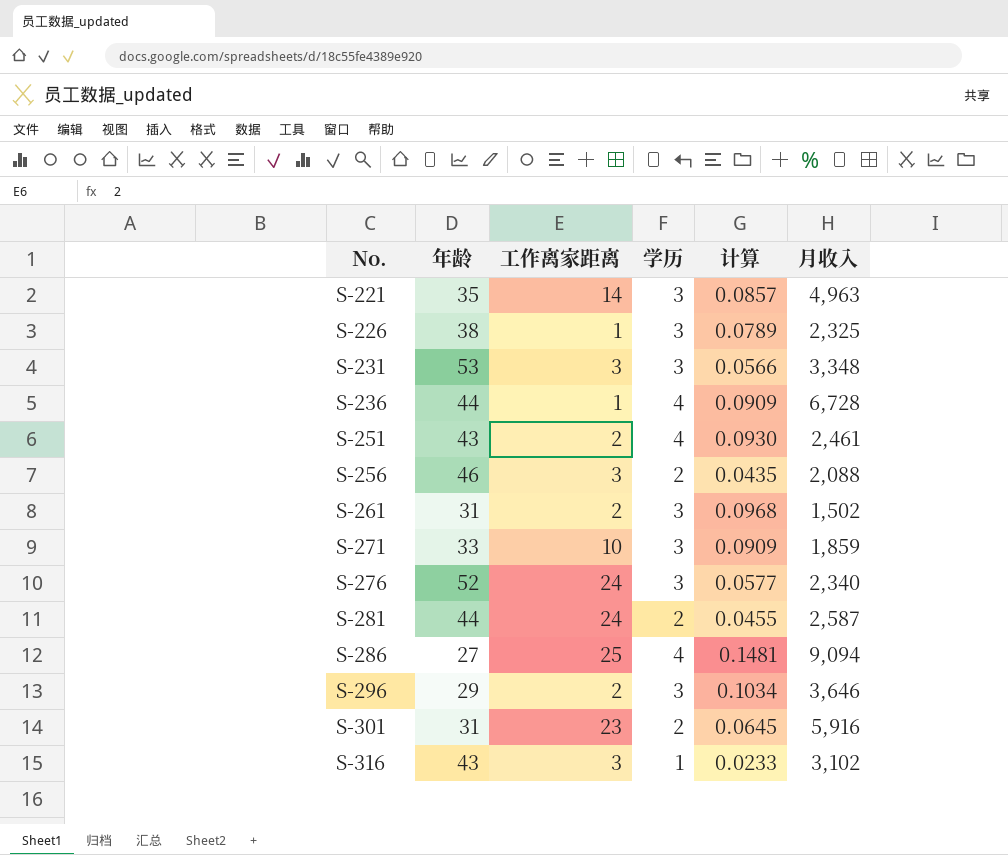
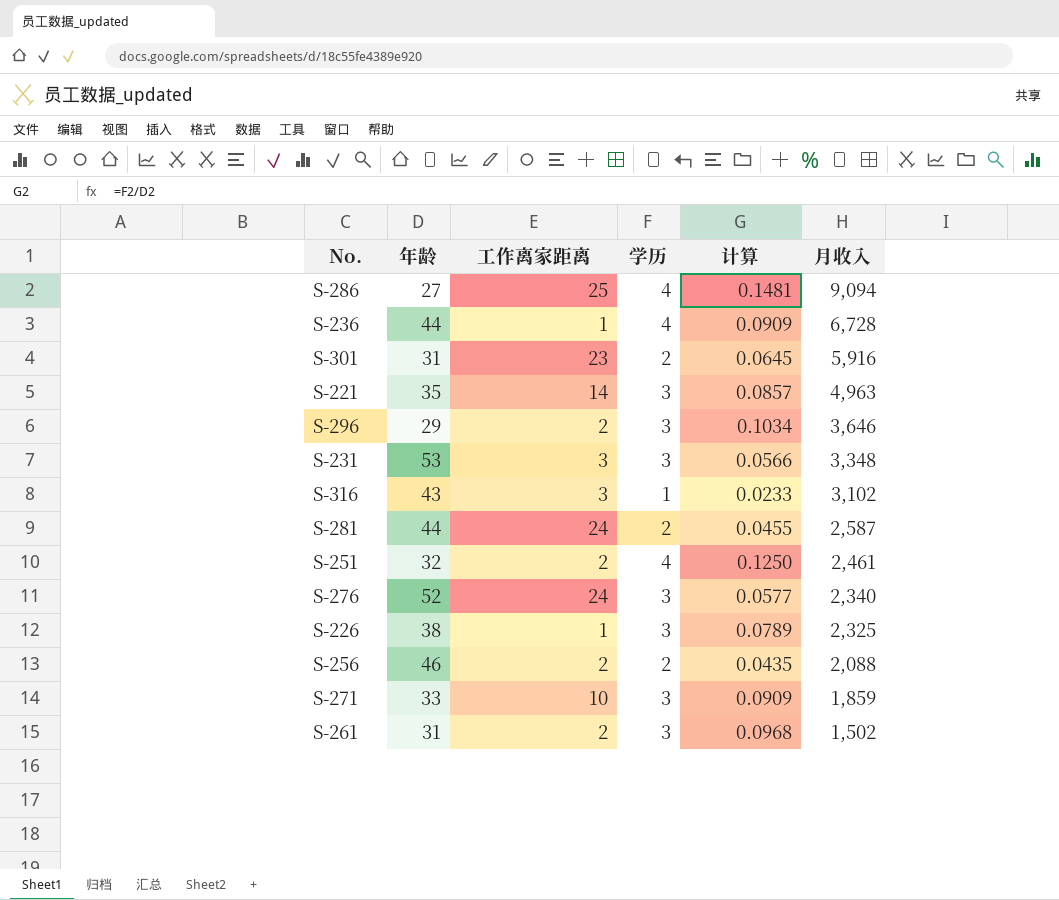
row order: No. ascending -> 月收入 descending
S-251 | 年龄: 43 -> 32
S-251 | 计算: 0.0930 -> 0.1250
S-256 | 工作离家距离: 3 -> 2

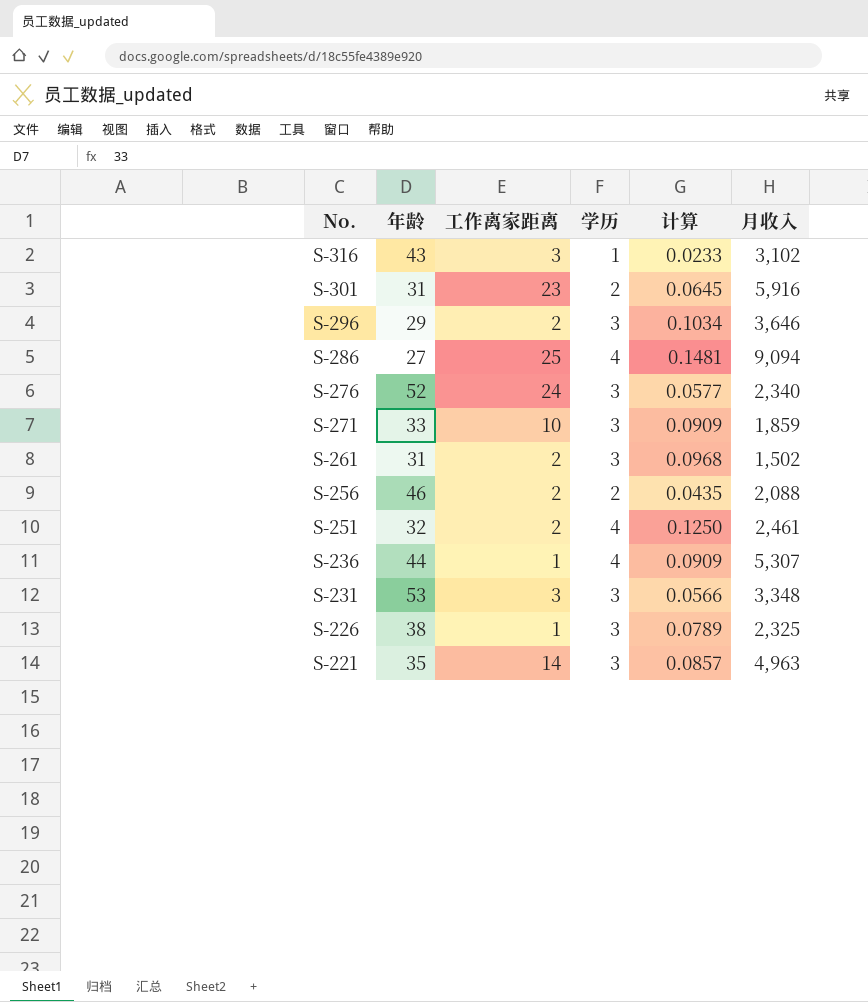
row order: 月收入 descending -> No. descending
row S-281: 44 | 24 | 2 | 0.0455 | 2,587 -> none
S-236 | 月收入: 6,728 -> 5,307

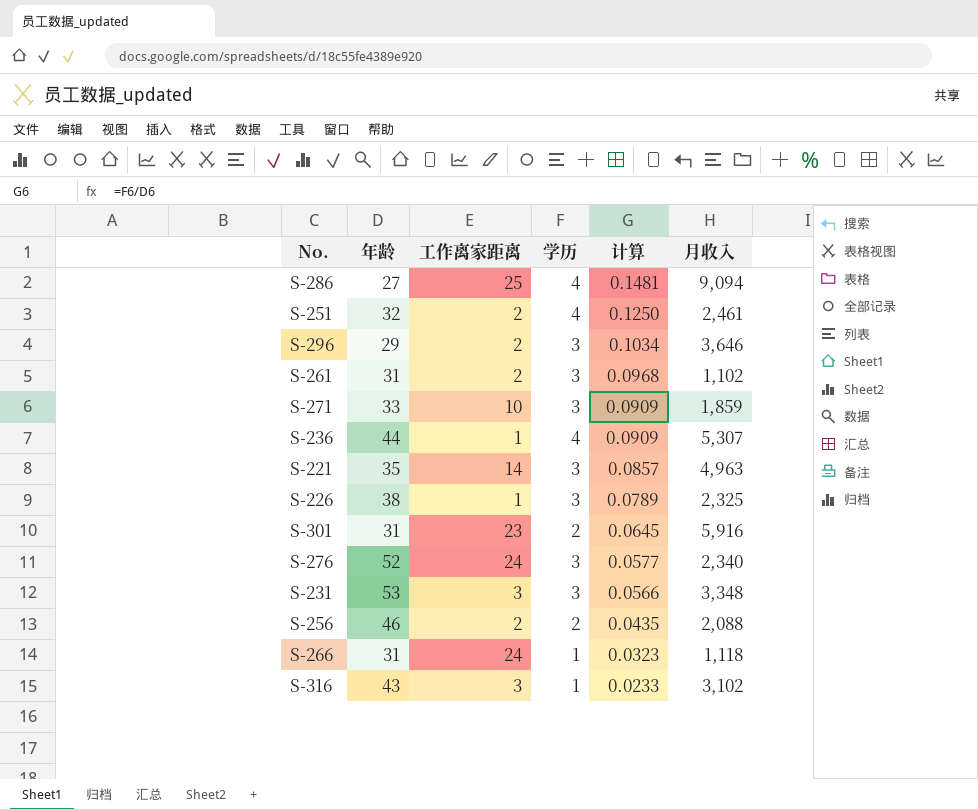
row order: No. descending -> 计算 descending
S-261 | 月收入: 1,502 -> 1,102
row S-266: none -> 31 | 24 | 1 | 0.0323 | 1,118

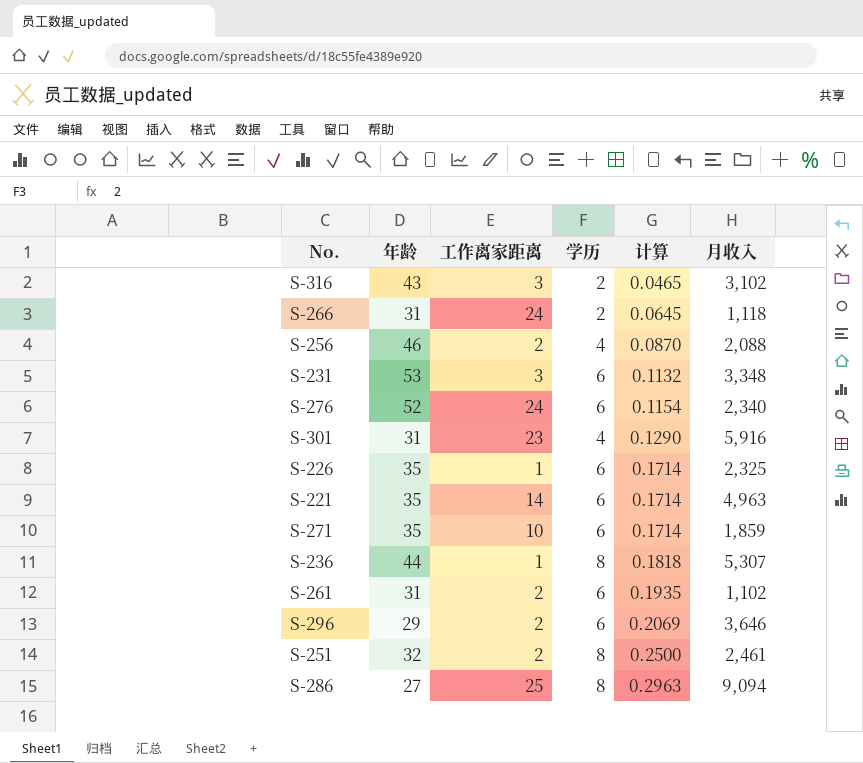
row order: 计算 descending -> 计算 ascending
S-316 | 学历: 1 -> 2
S-316 | 计算: 0.0233 -> 0.0465
S-266 | 学历: 1 -> 2
S-266 | 计算: 0.0323 -> 0.0645
S-256 | 学历: 2 -> 4
S-256 | 计算: 0.0435 -> 0.0870
S-231 | 学历: 3 -> 6
S-231 | 计算: 0.0566 -> 0.1132
S-276 | 学历: 3 -> 6
S-276 | 计算: 0.0577 -> 0.1154
S-301 | 学历: 2 -> 4
S-301 | 计算: 0.0645 -> 0.1290
S-226 | 年龄: 38 -> 35
S-226 | 学历: 3 -> 6
S-226 | 计算: 0.0789 -> 0.1714
S-221 | 学历: 3 -> 6
S-221 | 计算: 0.0857 -> 0.1714
S-271 | 年龄: 33 -> 35
S-271 | 学历: 3 -> 6
S-271 | 计算: 0.0909 -> 0.1714
S-236 | 学历: 4 -> 8
S-236 | 计算: 0.0909 -> 0.1818
S-261 | 学历: 3 -> 6
S-261 | 计算: 0.0968 -> 0.1935
S-296 | 学历: 3 -> 6
S-296 | 计算: 0.1034 -> 0.2069
S-251 | 学历: 4 -> 8
S-251 | 计算: 0.1250 -> 0.2500
S-286 | 学历: 4 -> 8
S-286 | 计算: 0.1481 -> 0.2963

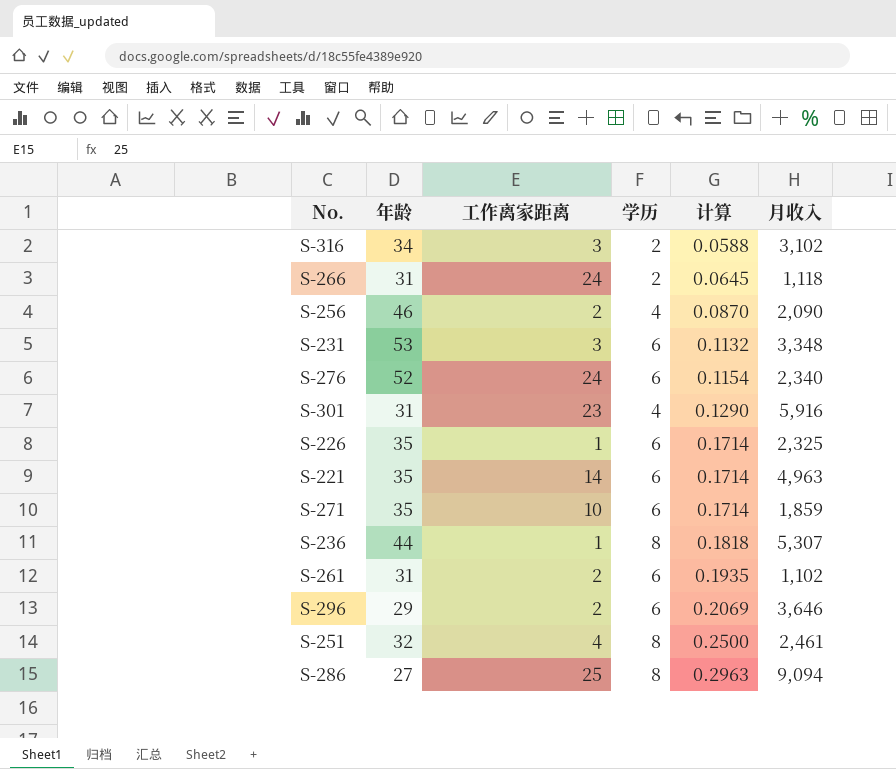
S-316 | 年龄: 43 -> 34
S-316 | 计算: 0.0465 -> 0.0588
S-256 | 月收入: 2,088 -> 2,090
S-251 | 工作离家距离: 2 -> 4

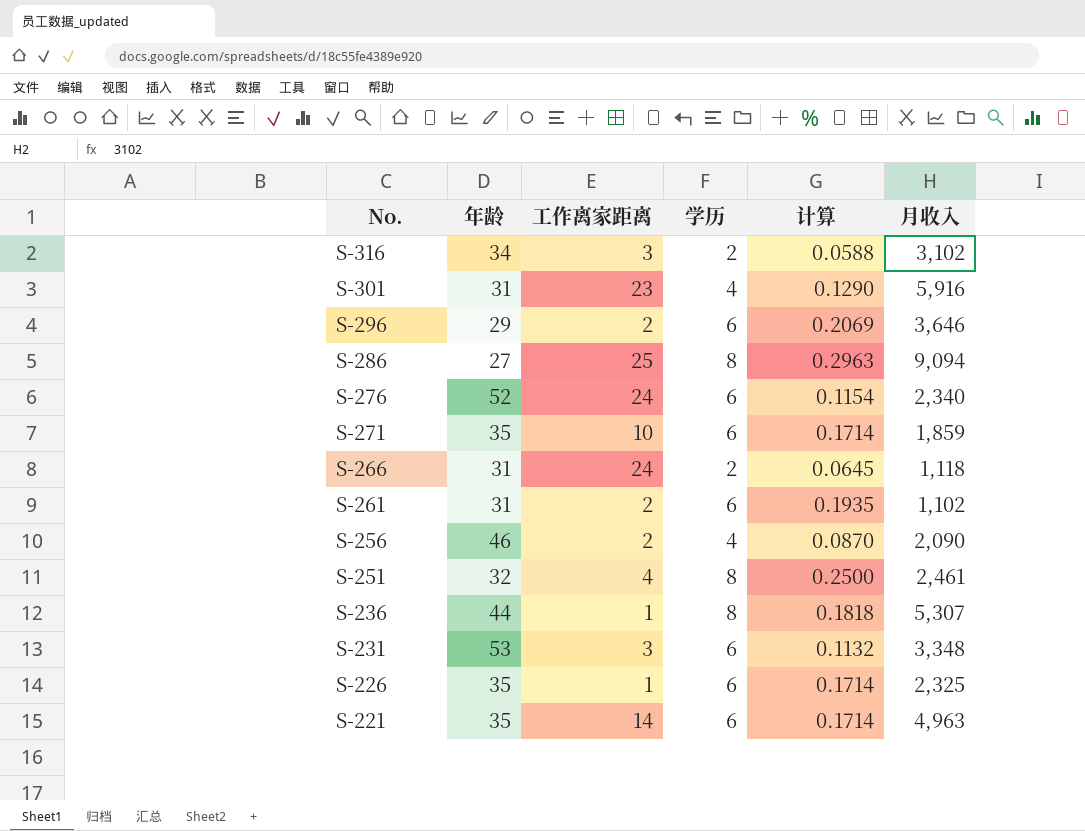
row order: 计算 ascending -> No. descending

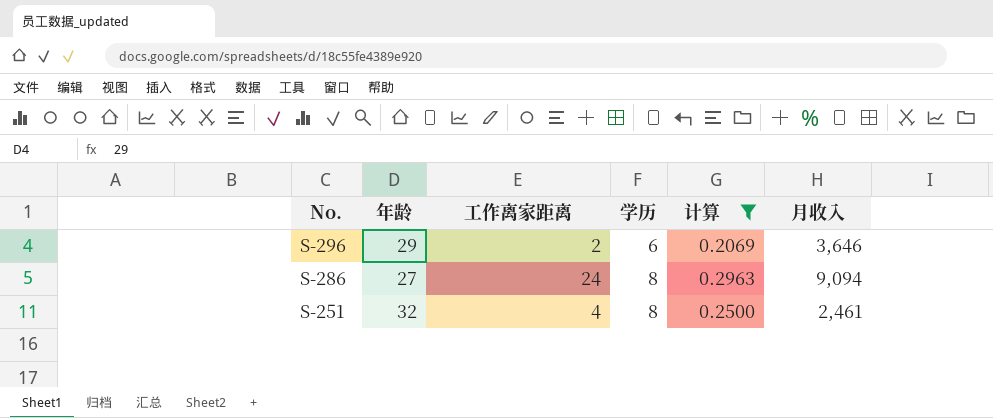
filter: none -> 计算 >= 0.2069
S-286 | 工作离家距离: 25 -> 24

